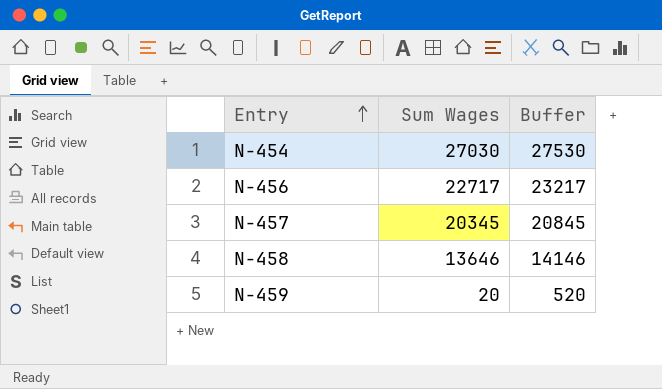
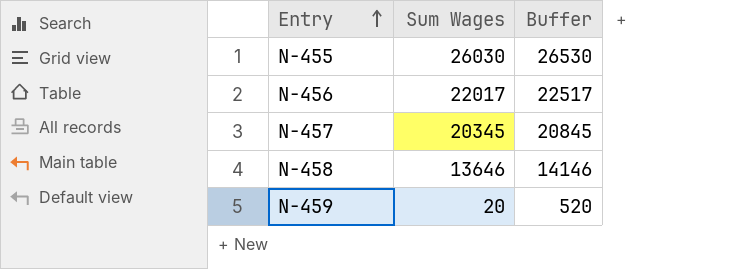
row N-454: 27030 | 27530 -> none
row N-455: none -> 26030 | 26530
N-456 | Sum Wages: 22717 -> 22017
N-456 | Buffer: 23217 -> 22517

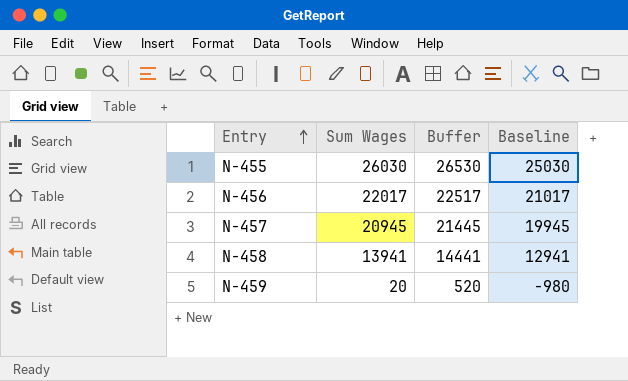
column Baseline | formula: none -> [Sum Wages] - 1000
N-457 | Sum Wages: 20345 -> 20945
N-457 | Buffer: 20845 -> 21445
N-458 | Sum Wages: 13646 -> 13941
N-458 | Buffer: 14146 -> 14441

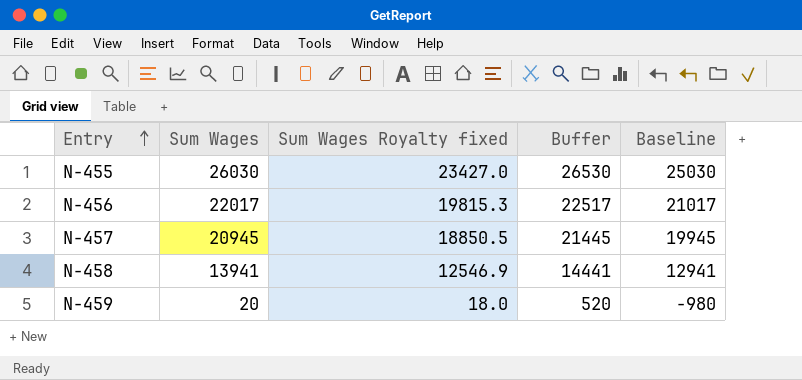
column Sum Wages Royalty fixed | formula: none -> [Sum Wages] * 0.9

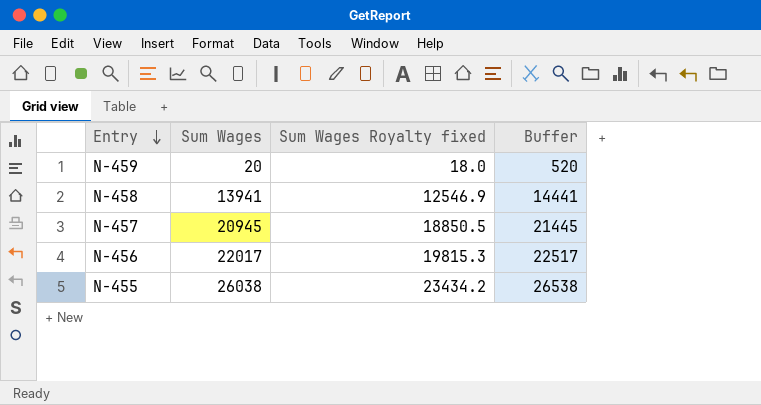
row order: Entry ascending -> Entry descending
column Baseline | formula: [Sum Wages] - 1000 -> none
N-455 | Sum Wages: 26030 -> 26038
N-455 | Sum Wages Royalty fixed: 23427.0 -> 23434.2
N-455 | Buffer: 26530 -> 26538

